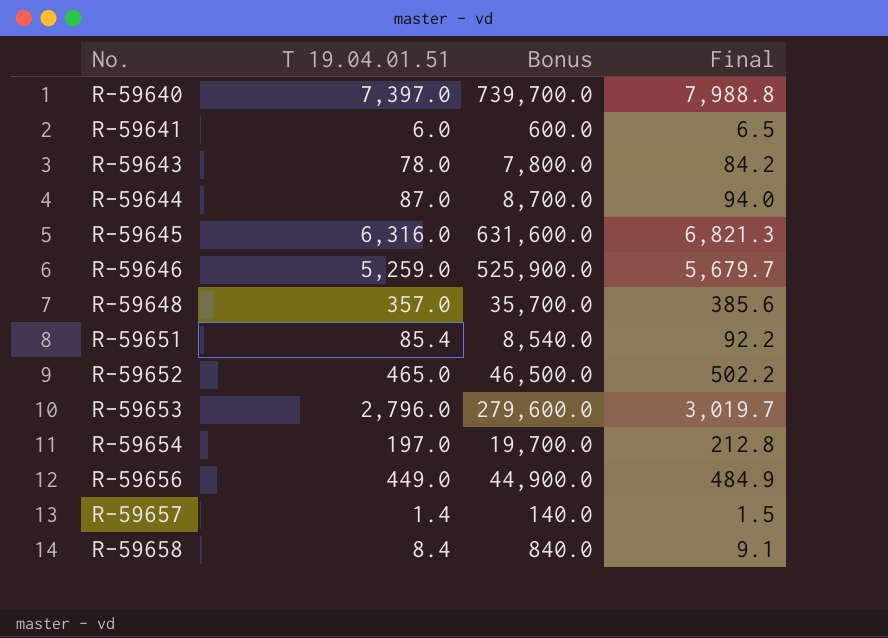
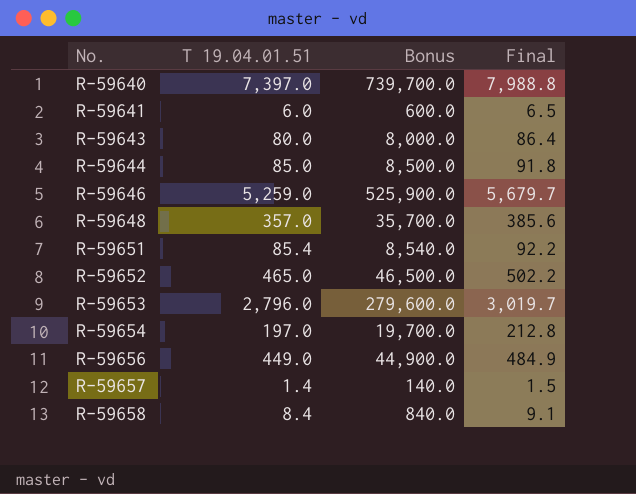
row R-59645: 6,316.0 | 631,600.0 | 6,821.3 -> none
R-59643 | T 19.04.01.51: 78.0 -> 80.0
R-59643 | Bonus: 7,800.0 -> 8,000.0
R-59643 | Final: 84.2 -> 86.4
R-59644 | T 19.04.01.51: 87.0 -> 85.0
R-59644 | Bonus: 8,700.0 -> 8,500.0
R-59644 | Final: 94.0 -> 91.8

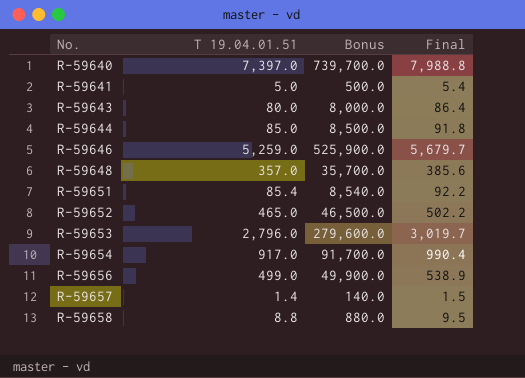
R-59641 | T 19.04.01.51: 6.0 -> 5.0
R-59641 | Bonus: 600.0 -> 500.0
R-59641 | Final: 6.5 -> 5.4
R-59654 | T 19.04.01.51: 197.0 -> 917.0
R-59654 | Bonus: 19,700.0 -> 91,700.0
R-59654 | Final: 212.8 -> 990.4
R-59656 | T 19.04.01.51: 449.0 -> 499.0
R-59656 | Bonus: 44,900.0 -> 49,900.0
R-59656 | Final: 484.9 -> 538.9
R-59658 | T 19.04.01.51: 8.4 -> 8.8
R-59658 | Bonus: 840.0 -> 880.0
R-59658 | Final: 9.1 -> 9.5

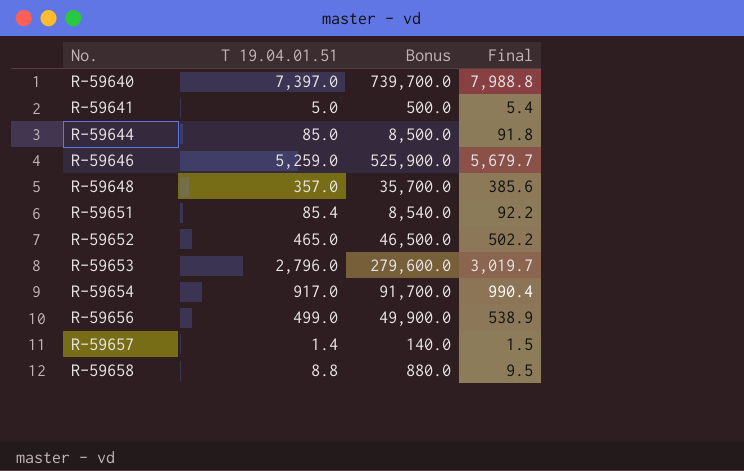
row R-59643: 80.0 | 8,000.0 | 86.4 -> none

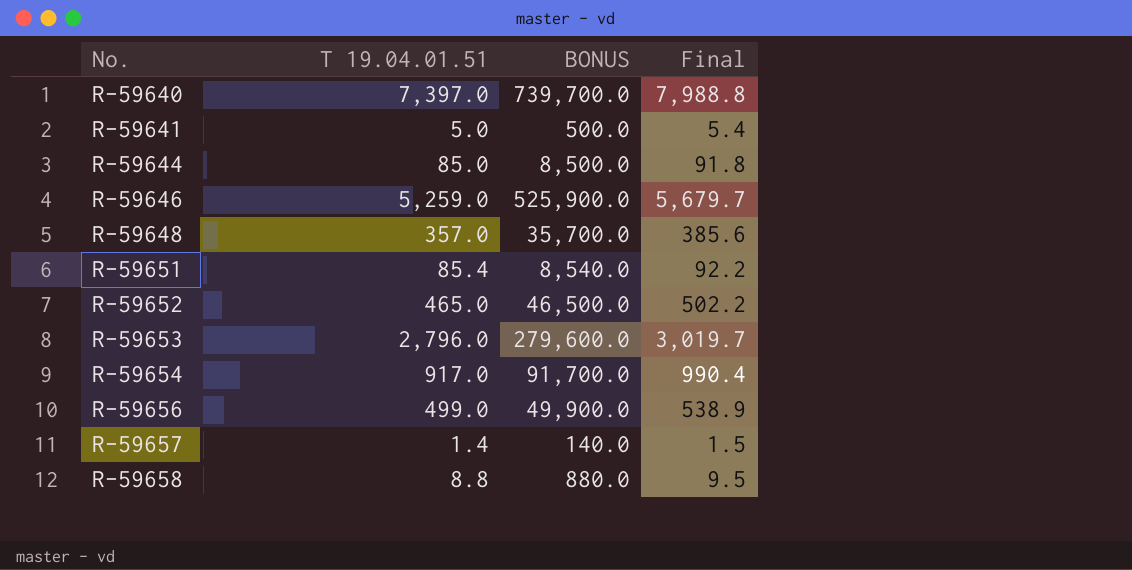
column name: Bonus -> BONUS

